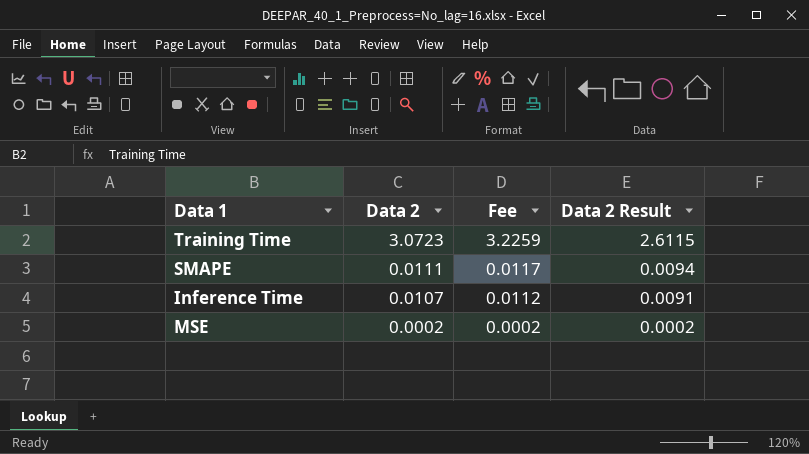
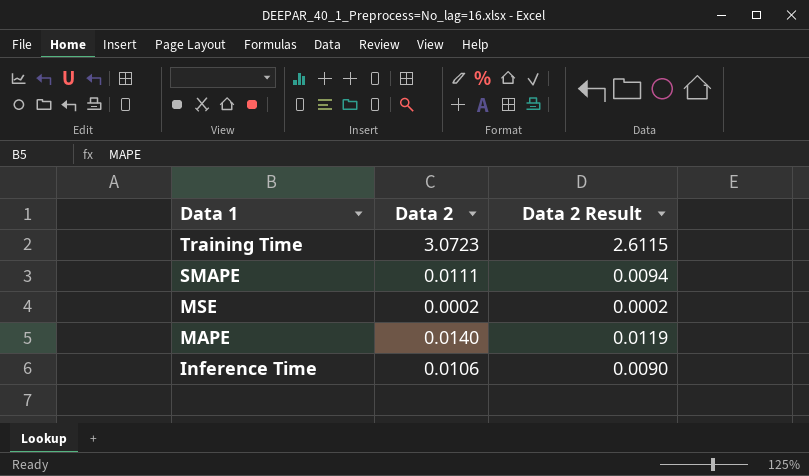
row order: Data 2 descending -> Data 1 descending
column Fee | formula: [Data 2] * 1.05 -> none
row MAPE: none -> 0.0140 | 0.0119
Inference Time | Data 2: 0.0107 -> 0.0106
Inference Time | Data 2 Result: 0.0091 -> 0.0090

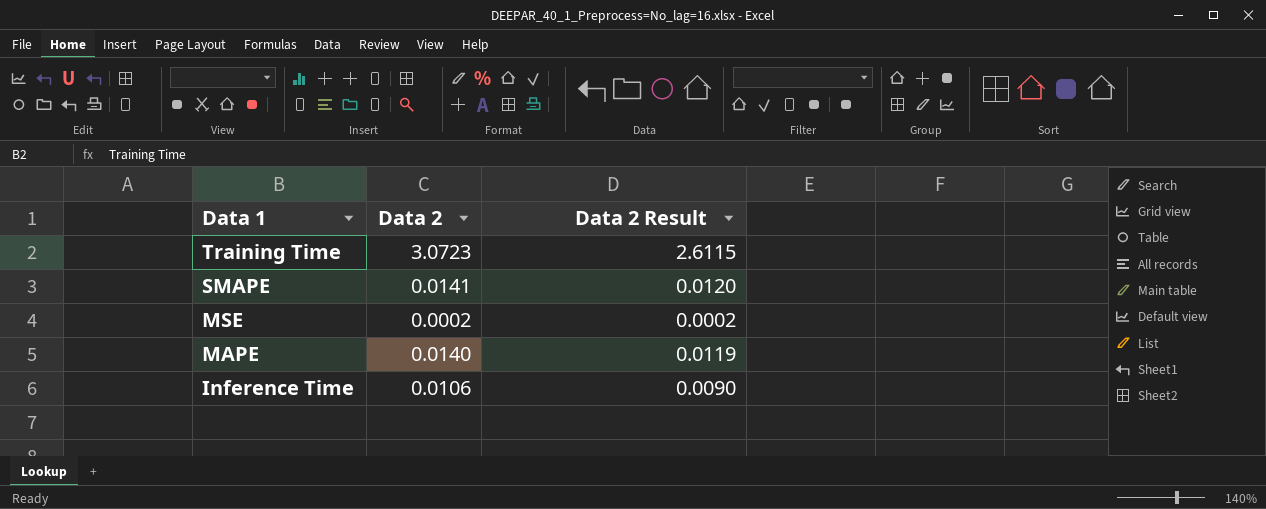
SMAPE | Data 2: 0.0111 -> 0.0141
SMAPE | Data 2 Result: 0.0094 -> 0.0120

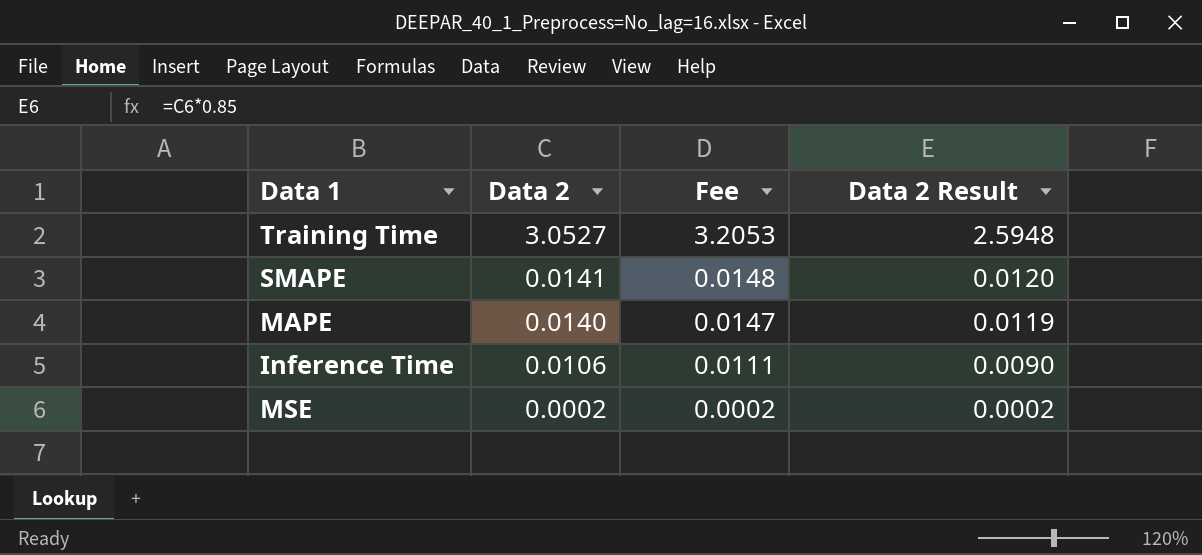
row order: Data 1 descending -> Data 2 descending
column Fee | formula: none -> [Data 2] * 1.05
Training Time | Data 2: 3.0723 -> 3.0527
Training Time | Data 2 Result: 2.6115 -> 2.5948

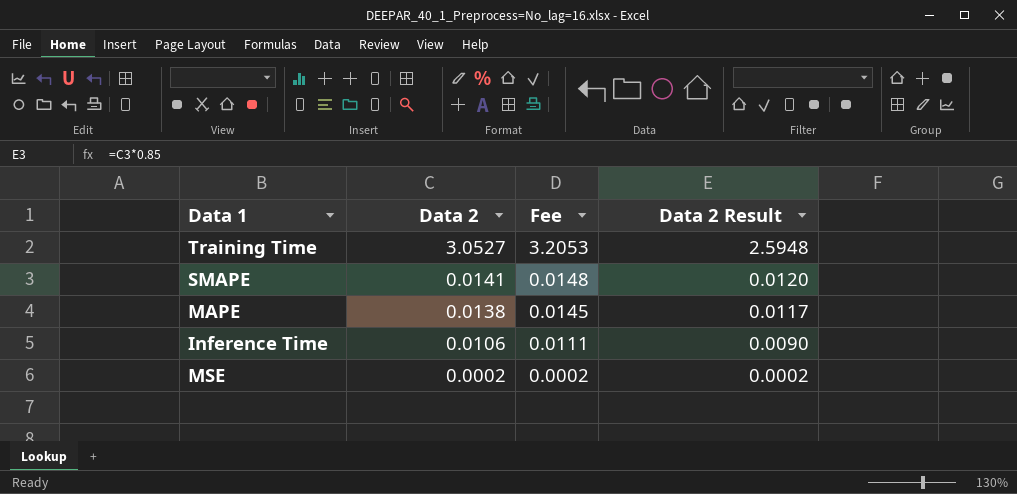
MAPE | Data 2: 0.0140 -> 0.0138
MAPE | Fee: 0.0147 -> 0.0145
MAPE | Data 2 Result: 0.0119 -> 0.0117

